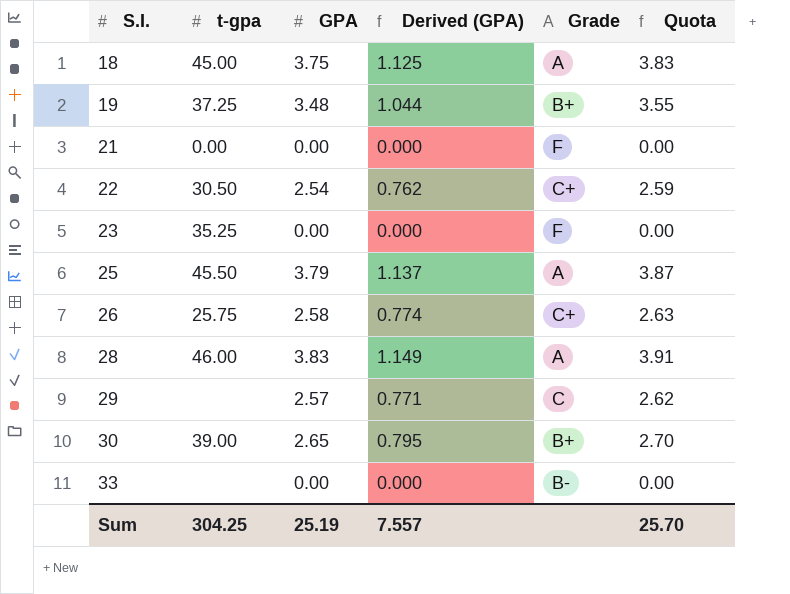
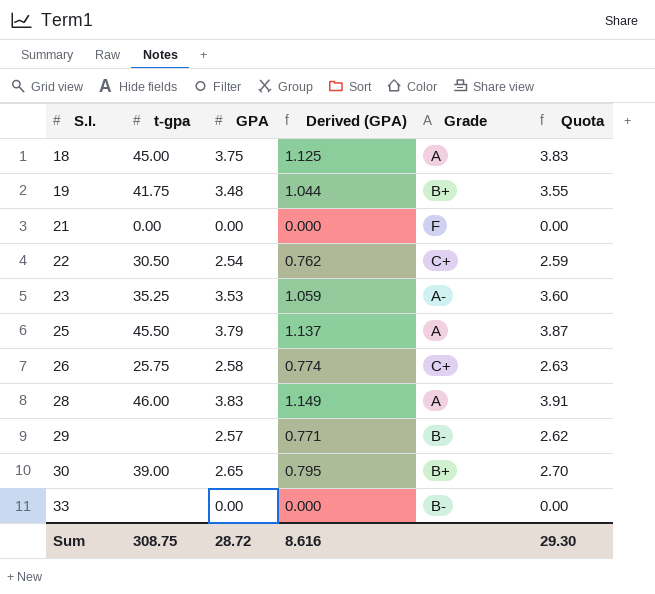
19 | t-gpa: 37.25 -> 41.75
23 | GPA: 0.00 -> 3.53
23 | Derived (GPA): 0.000 -> 1.059
23 | Grade: F -> A-
23 | Quota: 0.00 -> 3.60
29 | Grade: C -> B-
Sum | t-gpa: 304.25 -> 308.75
Sum | GPA: 25.19 -> 28.72
Sum | Derived (GPA): 7.557 -> 8.616
Sum | Quota: 25.70 -> 29.30

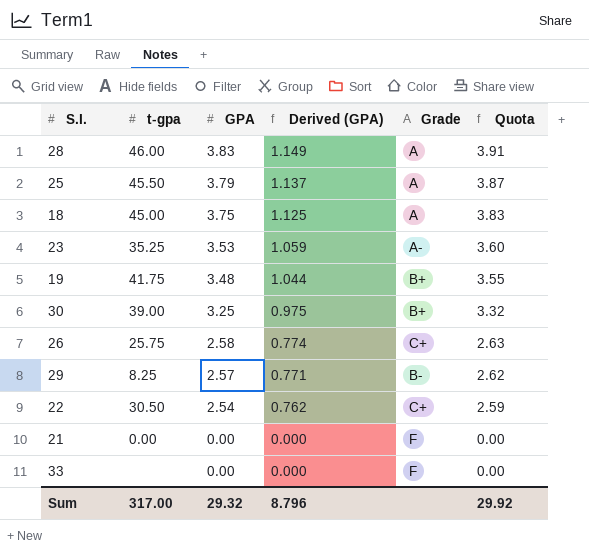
row order: S.I. ascending -> GPA descending
30 | GPA: 2.65 -> 3.25
30 | Derived (GPA): 0.795 -> 0.975
30 | Quota: 2.70 -> 3.32
29 | t-gpa: none -> 8.25
33 | Grade: B- -> F
Sum | t-gpa: 308.75 -> 317.00
Sum | GPA: 28.72 -> 29.32
Sum | Derived (GPA): 8.616 -> 8.796
Sum | Quota: 29.30 -> 29.92

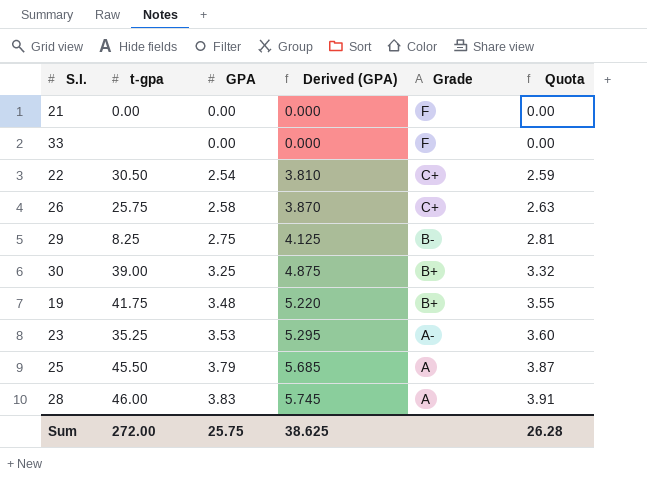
row order: GPA descending -> GPA ascending
column Derived (GPA) | formula: [GPA] * 0.3 -> [GPA] * 1.5
row 18: 45.00 | 3.75 | 1.125 | A | 3.83 -> none
29 | GPA: 2.57 -> 2.75
29 | Quota: 2.62 -> 2.81
Sum | t-gpa: 317.00 -> 272.00
Sum | GPA: 29.32 -> 25.75
Sum | Derived (GPA): 8.796 -> 38.625
Sum | Quota: 29.92 -> 26.28

